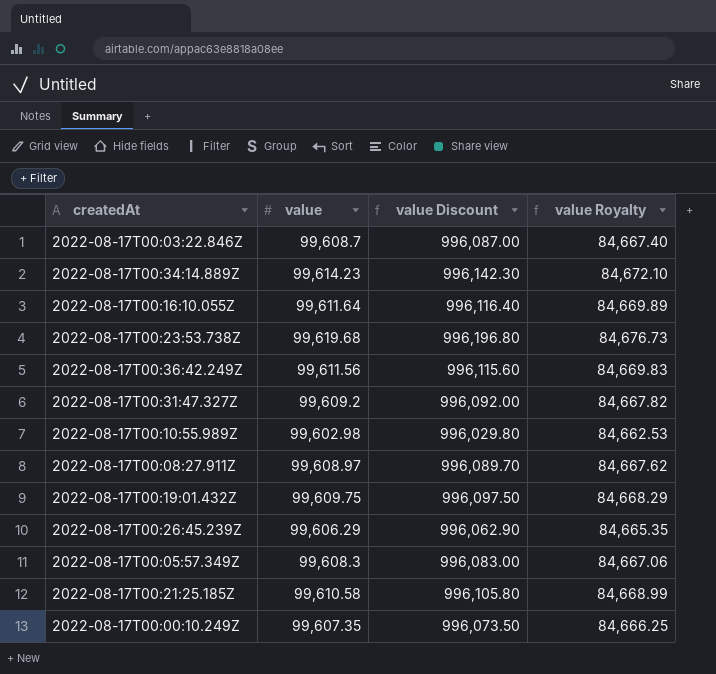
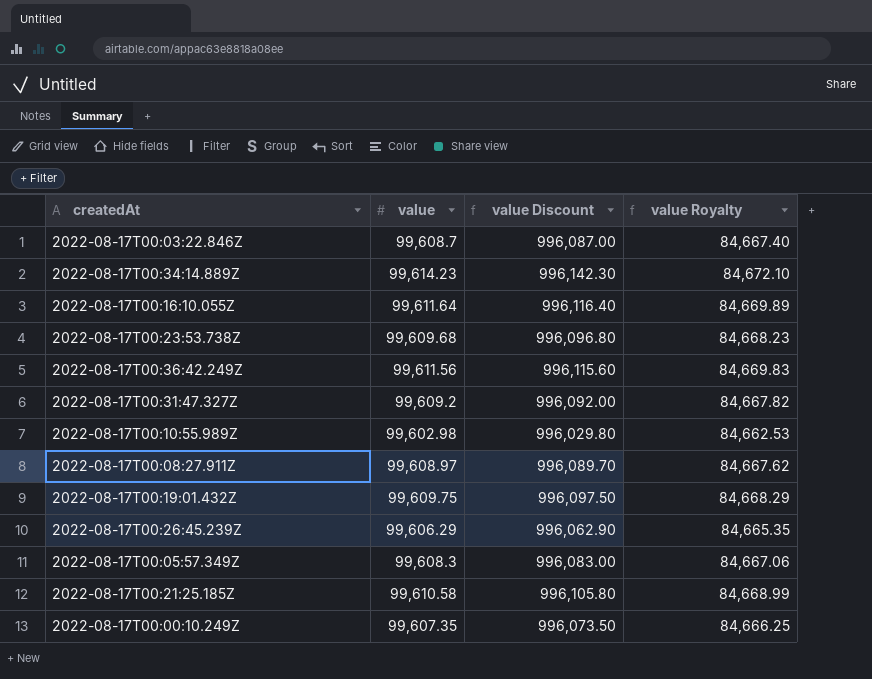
2022-08-17T00:23:53.738Z | value: 99,619.68 -> 99,609.68
2022-08-17T00:23:53.738Z | value Discount: 996,196.80 -> 996,096.80
2022-08-17T00:23:53.738Z | value Royalty: 84,676.73 -> 84,668.23

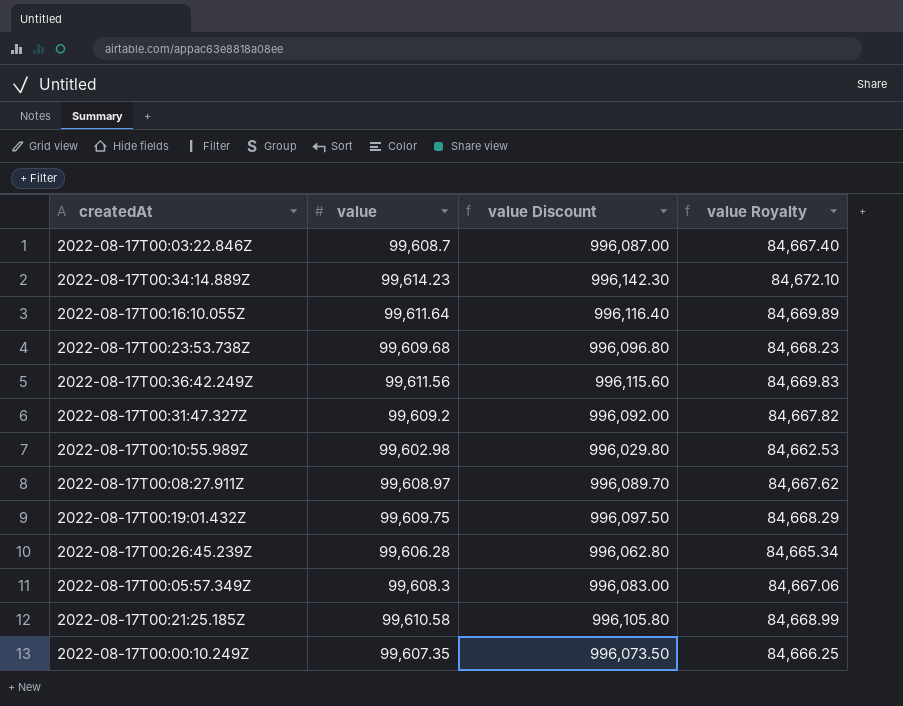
2022-08-17T00:26:45.239Z | value: 99,606.29 -> 99,606.28
2022-08-17T00:26:45.239Z | value Discount: 996,062.90 -> 996,062.80
2022-08-17T00:26:45.239Z | value Royalty: 84,665.35 -> 84,665.34

